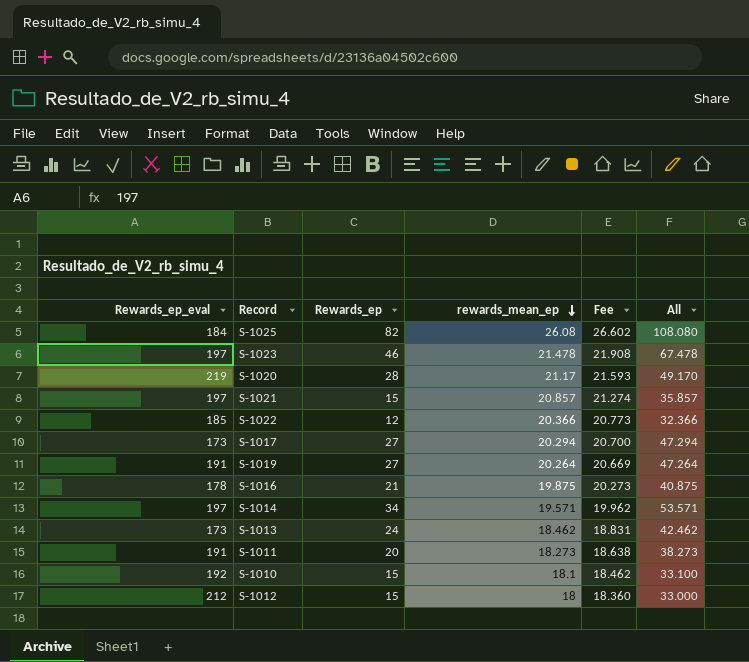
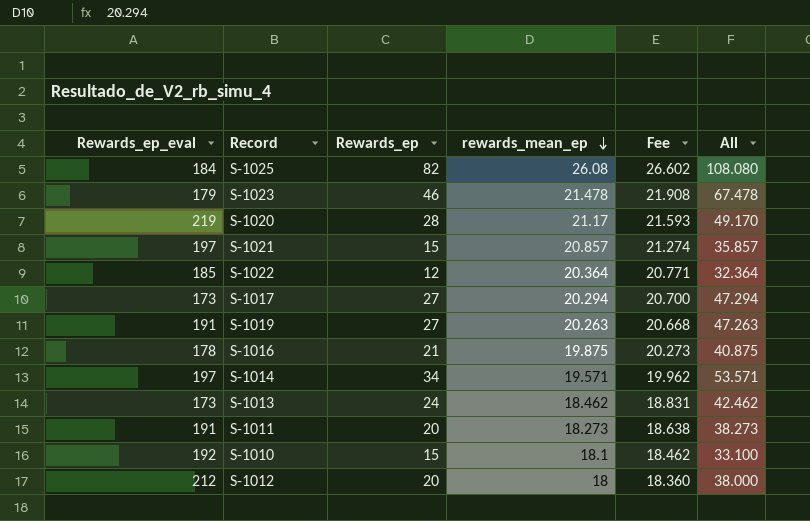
S-1023 | Rewards_ep_eval: 197 -> 179
S-1022 | rewards_mean_ep: 20.366 -> 20.364
S-1022 | Fee: 20.773 -> 20.771
S-1022 | All: 32.366 -> 32.364
S-1019 | rewards_mean_ep: 20.264 -> 20.263
S-1019 | Fee: 20.669 -> 20.668
S-1019 | All: 47.264 -> 47.263
S-1012 | Rewards_ep: 15 -> 20
S-1012 | All: 33.000 -> 38.000

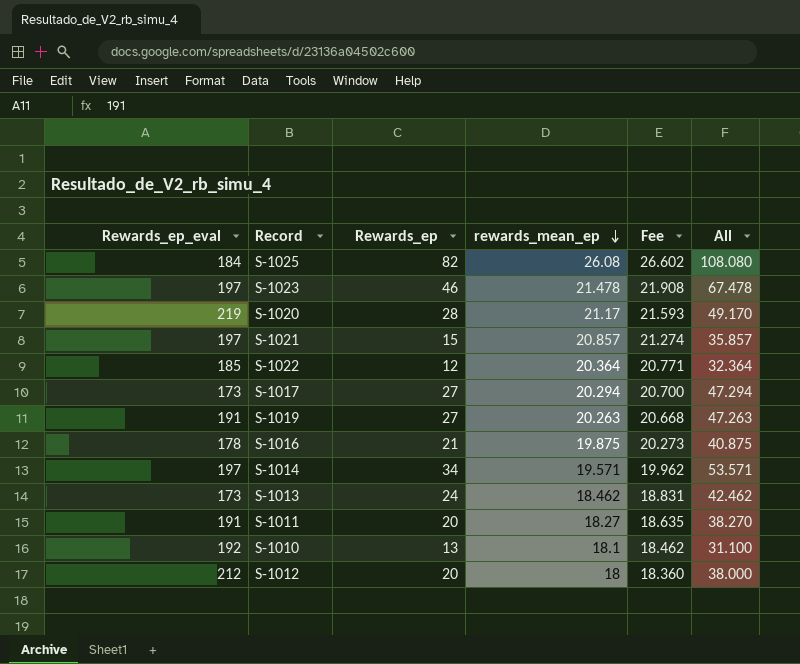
S-1023 | Rewards_ep_eval: 179 -> 197
S-1011 | rewards_mean_ep: 18.273 -> 18.27
S-1011 | Fee: 18.638 -> 18.635
S-1011 | All: 38.273 -> 38.270
S-1010 | Rewards_ep: 15 -> 13
S-1010 | All: 33.100 -> 31.100

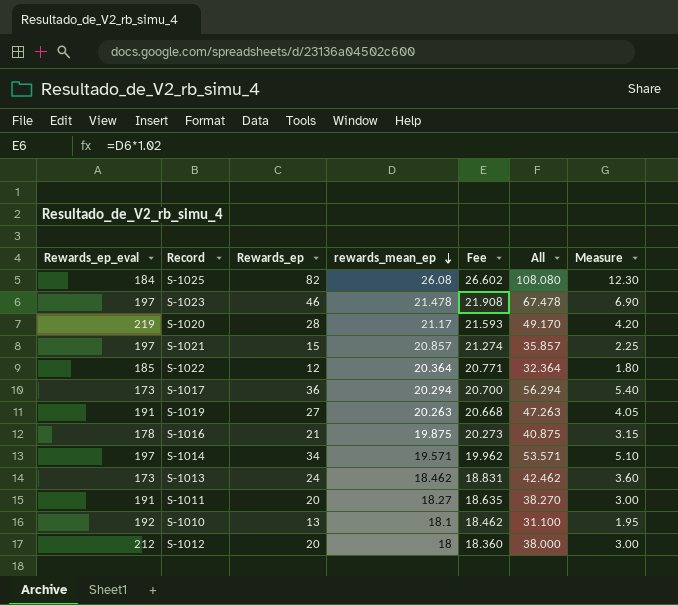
column Measure | formula: none -> [Rewards_ep] * 0.15
S-1017 | Rewards_ep: 27 -> 36
S-1017 | All: 47.294 -> 56.294

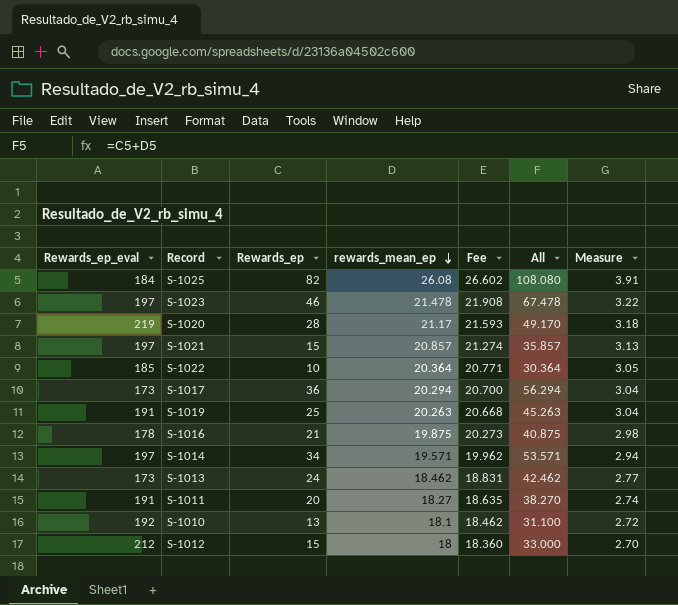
column Measure | formula: [Rewards_ep] * 0.15 -> [rewards_mean_ep] * 0.15
S-1022 | Rewards_ep: 12 -> 10
S-1022 | All: 32.364 -> 30.364
S-1019 | Rewards_ep: 27 -> 25
S-1019 | All: 47.263 -> 45.263
S-1012 | Rewards_ep: 20 -> 15
S-1012 | All: 38.000 -> 33.000

